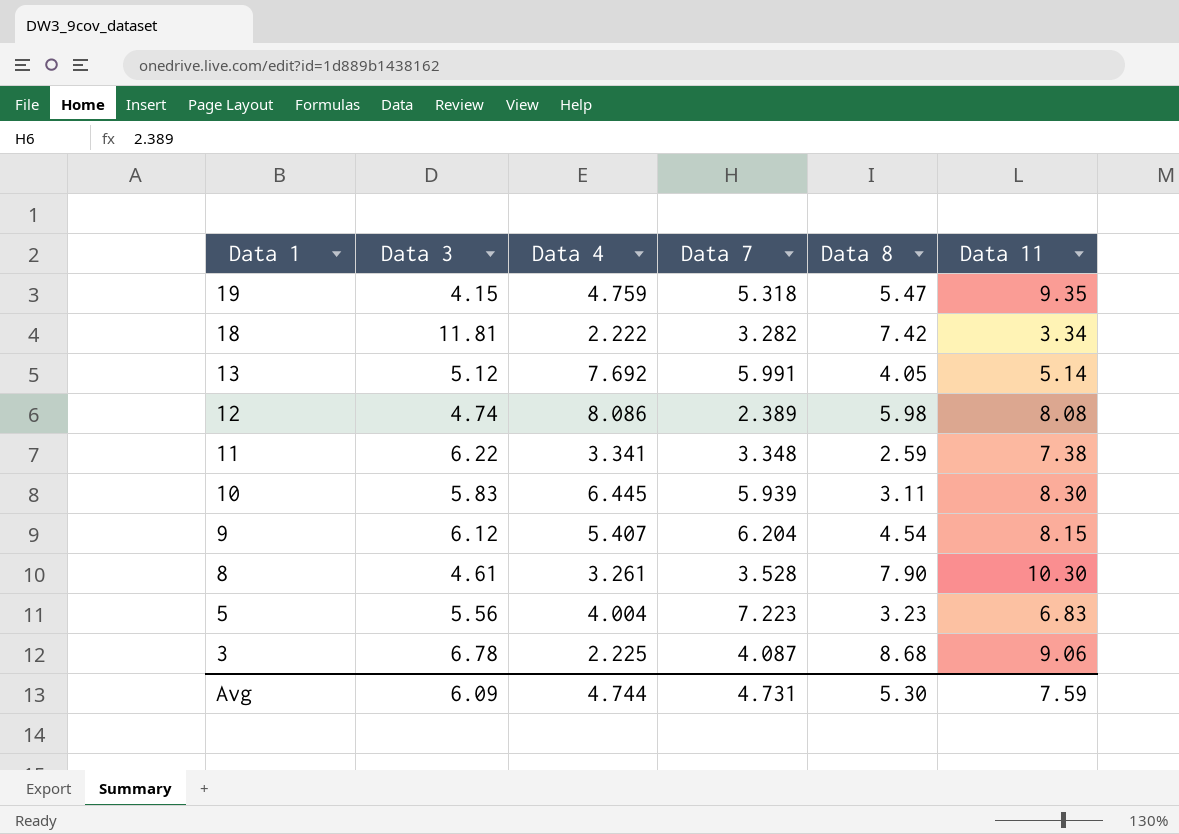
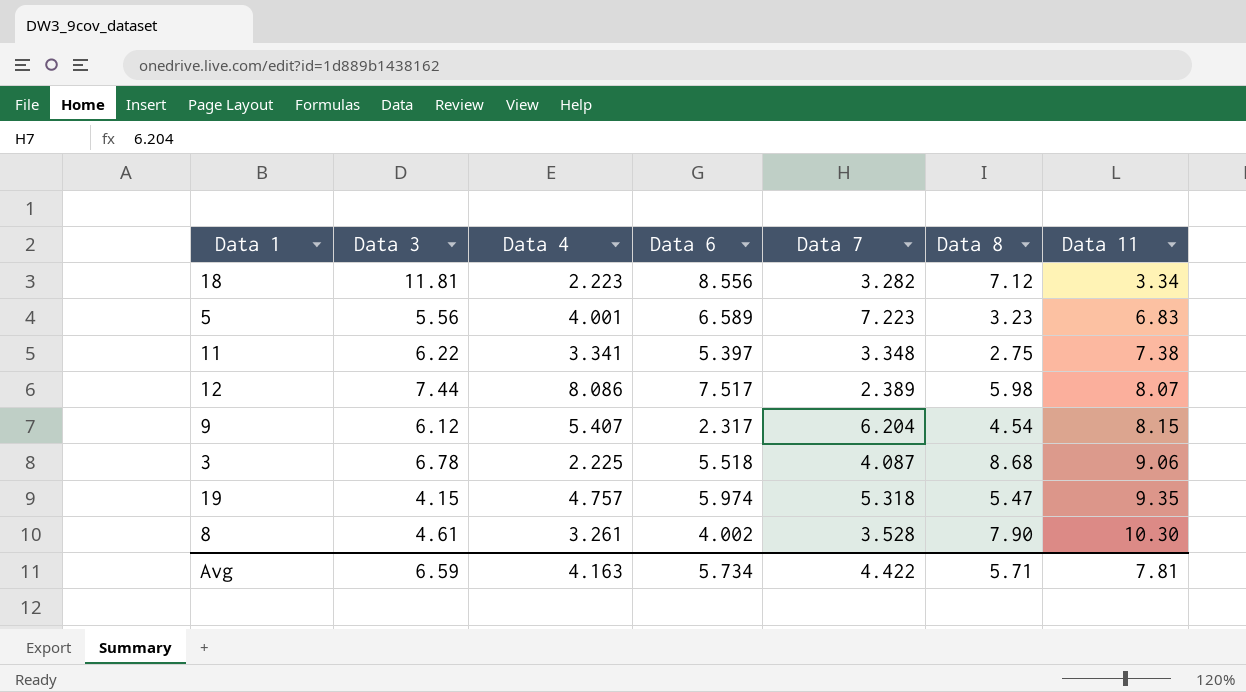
row order: Data 1 descending -> Data 11 ascending
column Data 6 | position: none -> 4
row 13: 5.12 | 7.692 | 5.991 | 4.05 | 5.14 -> none
row 10: 5.83 | 6.445 | 5.939 | 3.11 | 8.30 -> none
18 | Data 4: 2.222 -> 2.223
18 | Data 8: 7.42 -> 7.12
5 | Data 4: 4.004 -> 4.001
11 | Data 8: 2.59 -> 2.75
12 | Data 3: 4.74 -> 7.44
12 | Data 11: 8.08 -> 8.07
19 | Data 4: 4.759 -> 4.757
Avg | Data 3: 6.09 -> 6.59
Avg | Data 4: 4.744 -> 4.163
Avg | Data 7: 4.731 -> 4.422
Avg | Data 8: 5.30 -> 5.71
Avg | Data 11: 7.59 -> 7.81

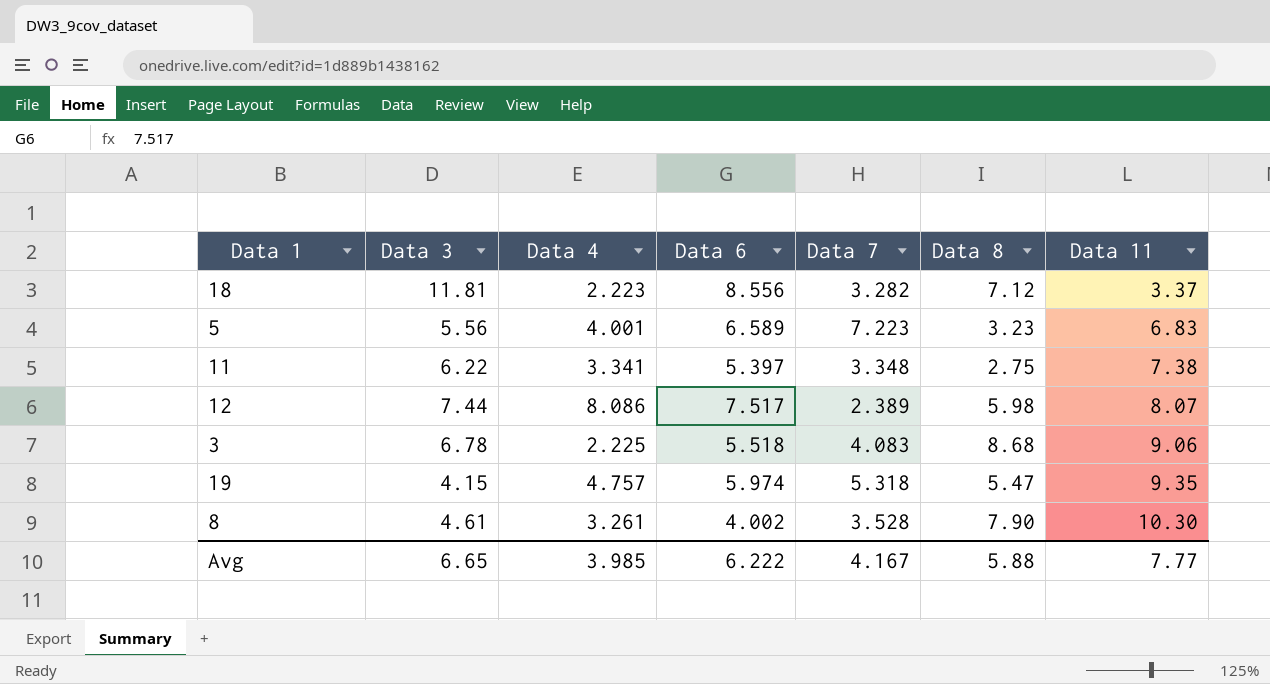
row 9: 6.12 | 5.407 | 2.317 | 6.204 | 4.54 | 8.15 -> none
18 | Data 11: 3.34 -> 3.37
3 | Data 7: 4.087 -> 4.083
Avg | Data 3: 6.59 -> 6.65
Avg | Data 4: 4.163 -> 3.985
Avg | Data 6: 5.734 -> 6.222
Avg | Data 7: 4.422 -> 4.167
Avg | Data 8: 5.71 -> 5.88
Avg | Data 11: 7.81 -> 7.77

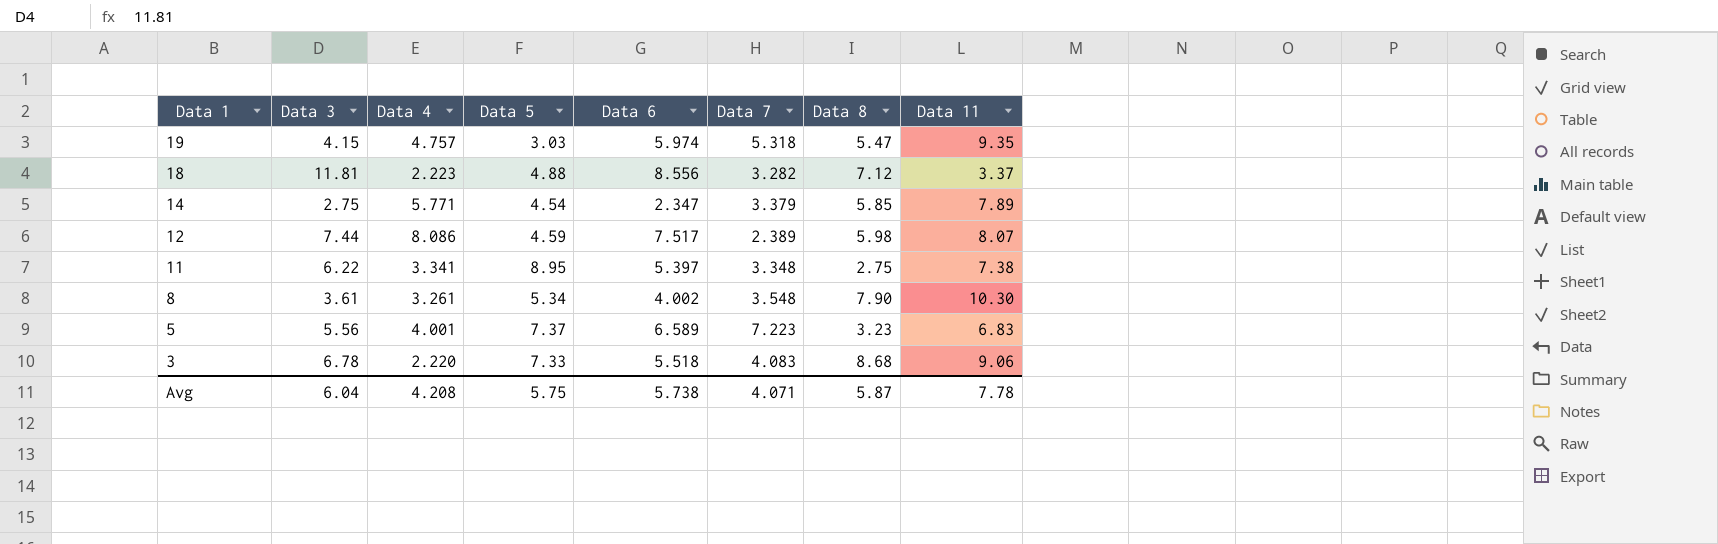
row order: Data 11 ascending -> Data 1 descending
column Data 5 | position: none -> 4
row 14: none -> 2.75 | 5.771 | 4.54 | 2.347 | 3.379 | 5.85 | 7.89
8 | Data 3: 4.61 -> 3.61
8 | Data 7: 3.528 -> 3.548
3 | Data 4: 2.225 -> 2.220
Avg | Data 3: 6.65 -> 6.04
Avg | Data 4: 3.985 -> 4.208
Avg | Data 6: 6.222 -> 5.738
Avg | Data 7: 4.167 -> 4.071
Avg | Data 8: 5.88 -> 5.87
Avg | Data 11: 7.77 -> 7.78

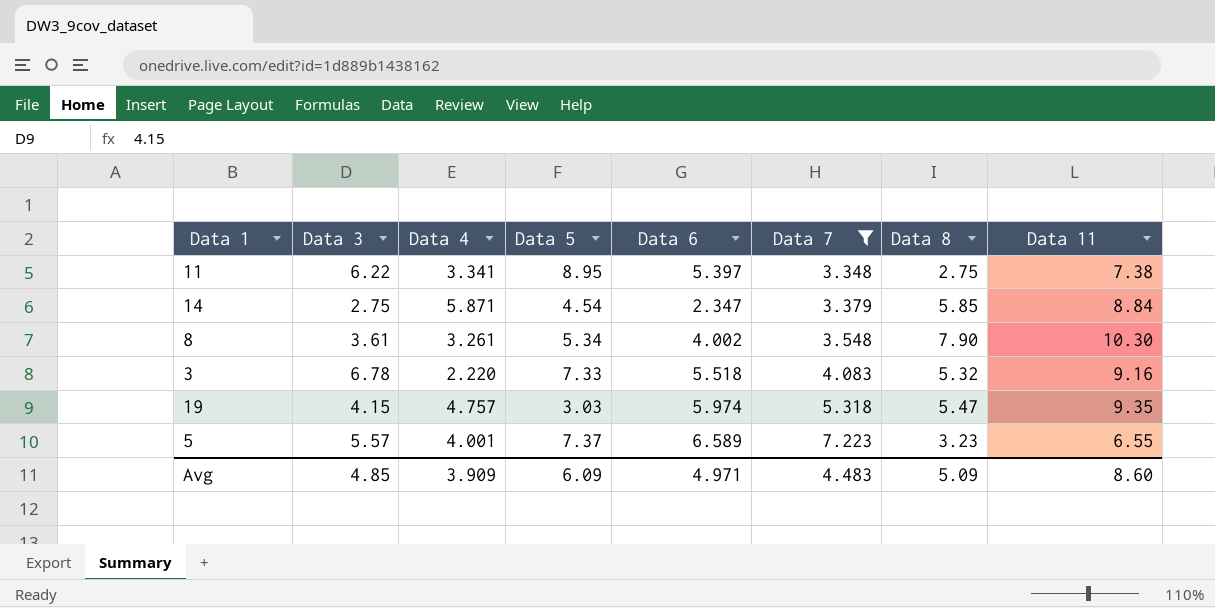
filter: none -> Data 7 >= 3.348
row order: Data 1 descending -> Data 7 ascending
14 | Data 4: 5.771 -> 5.871
14 | Data 11: 7.89 -> 8.84
3 | Data 8: 8.68 -> 5.32
3 | Data 11: 9.06 -> 9.16
5 | Data 3: 5.56 -> 5.57
5 | Data 11: 6.83 -> 6.55
Avg | Data 3: 6.04 -> 4.85
Avg | Data 4: 4.208 -> 3.909
Avg | Data 5: 5.75 -> 6.09
Avg | Data 6: 5.738 -> 4.971
Avg | Data 7: 4.071 -> 4.483
Avg | Data 8: 5.87 -> 5.09
Avg | Data 11: 7.78 -> 8.60

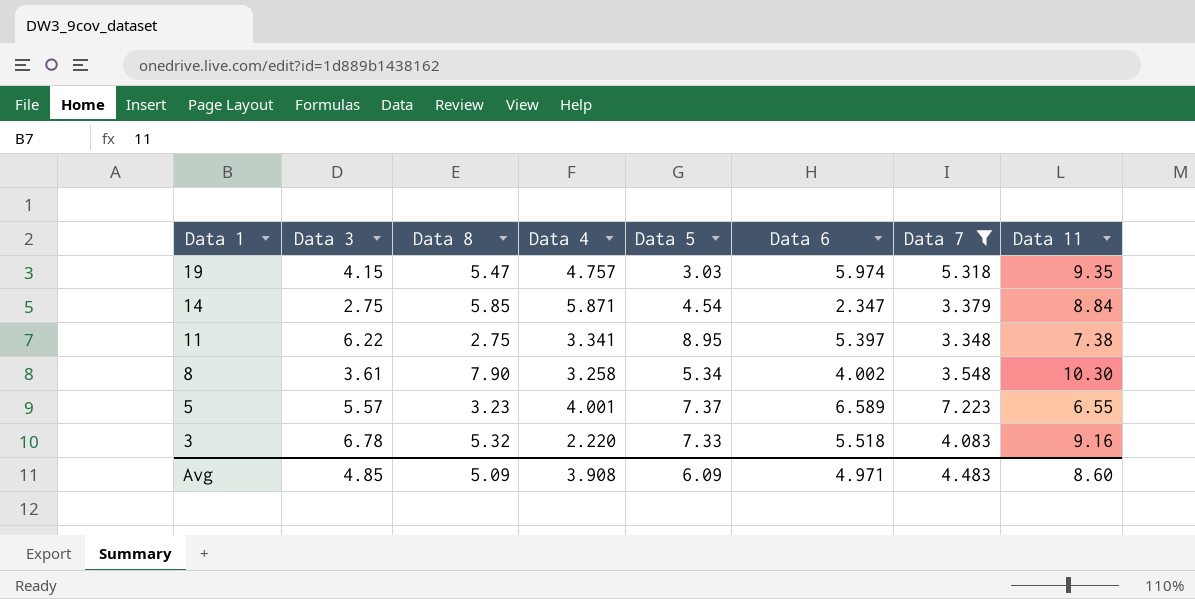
row order: Data 7 ascending -> Data 1 descending
column Data 8 | position: 7 -> 3
8 | Data 4: 3.261 -> 3.258
Avg | Data 4: 3.909 -> 3.908

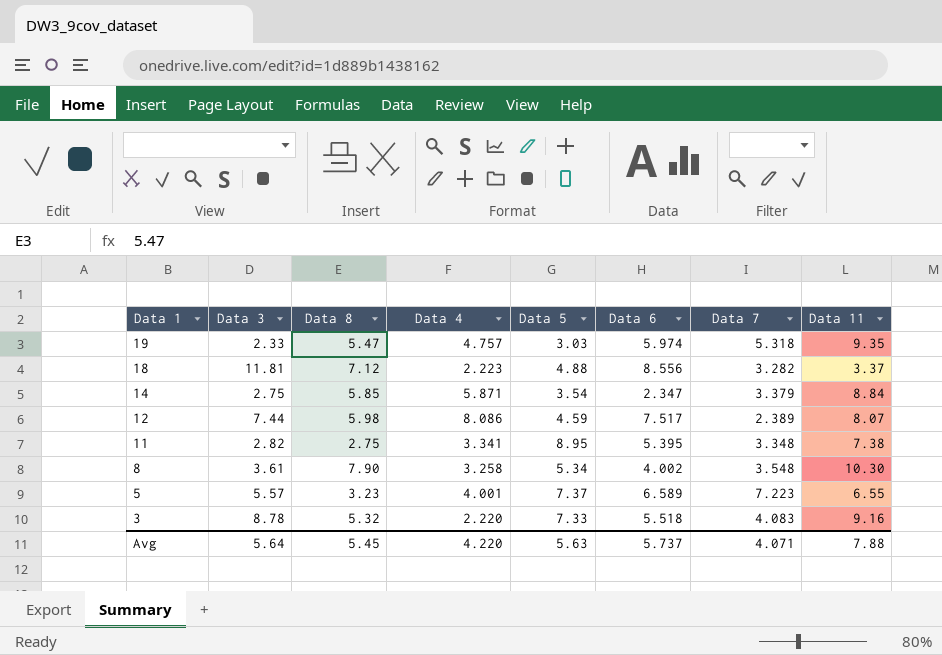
filter: Data 7 >= 3.348 -> none
19 | Data 3: 4.15 -> 2.33
14 | Data 5: 4.54 -> 3.54
11 | Data 3: 6.22 -> 2.82
11 | Data 6: 5.397 -> 5.395
3 | Data 3: 6.78 -> 8.78
Avg | Data 3: 4.85 -> 5.64
Avg | Data 8: 5.09 -> 5.45
Avg | Data 4: 3.908 -> 4.220
Avg | Data 5: 6.09 -> 5.63
Avg | Data 6: 4.971 -> 5.737
Avg | Data 7: 4.483 -> 4.071
Avg | Data 11: 8.60 -> 7.88

